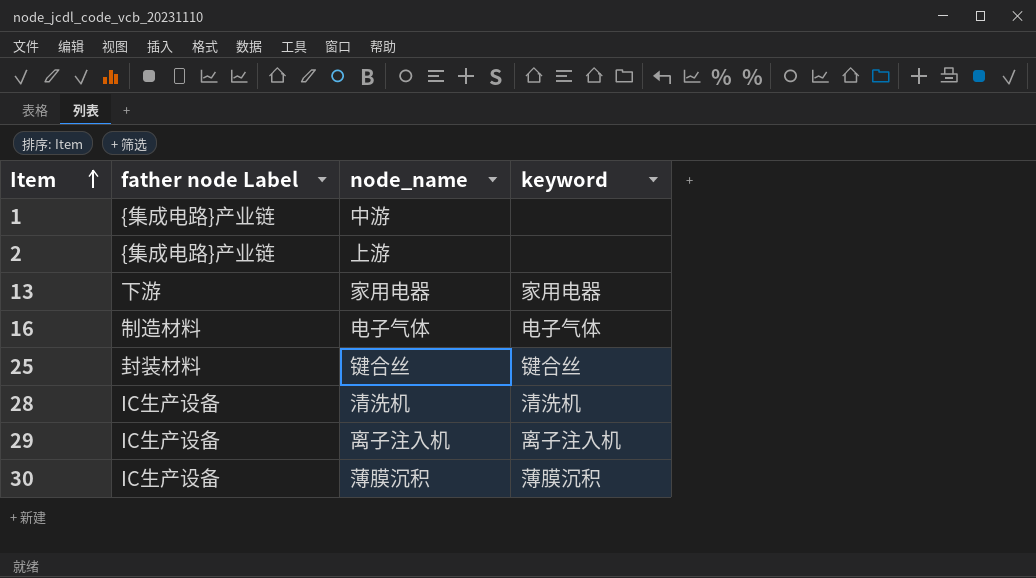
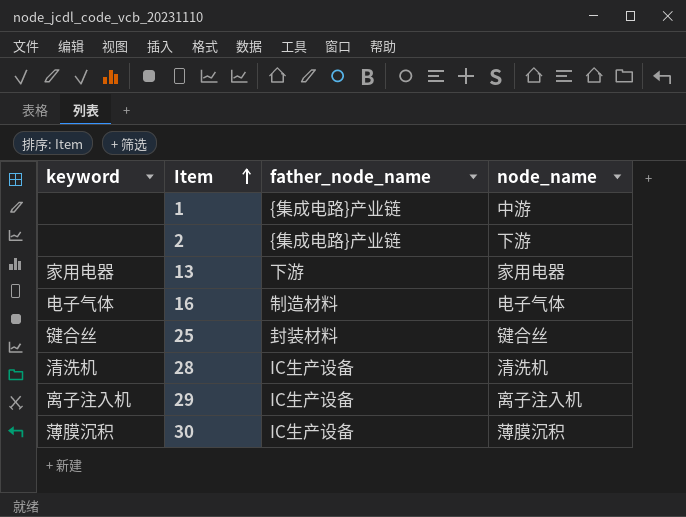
column keyword | position: 4 -> 1
column name: father node Label -> father_node_name
2 | node_name: 上游 -> 下游

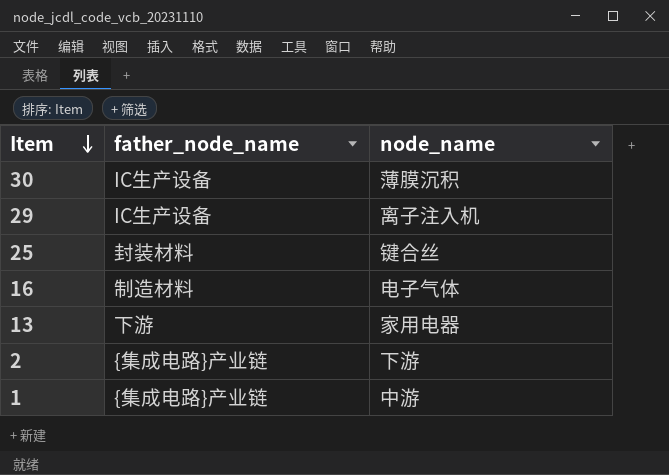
row order: Item ascending -> Item descending
column keyword | position: 1 -> none
row 28: 清洗机 | IC生产设备 | 清洗机 -> none

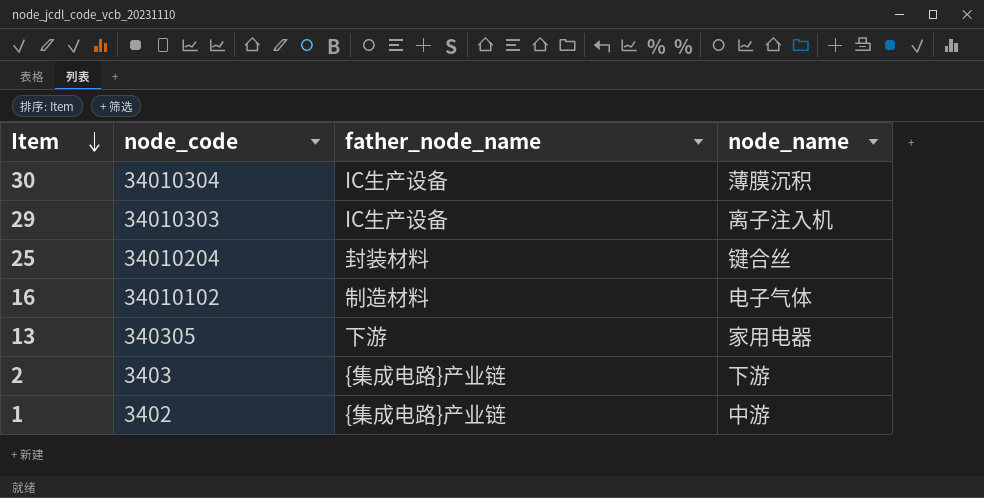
column node_code | position: none -> 2

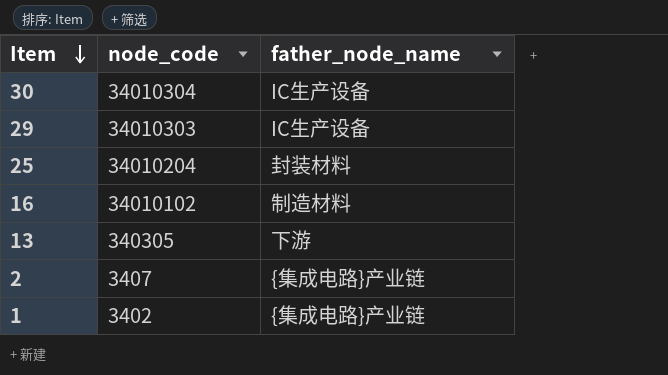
column node_name | position: 4 -> none
2 | node_code: 3403 -> 3407

